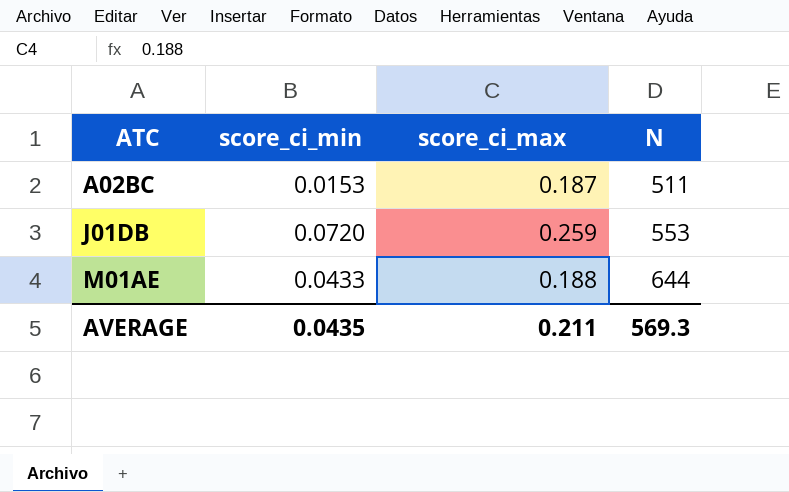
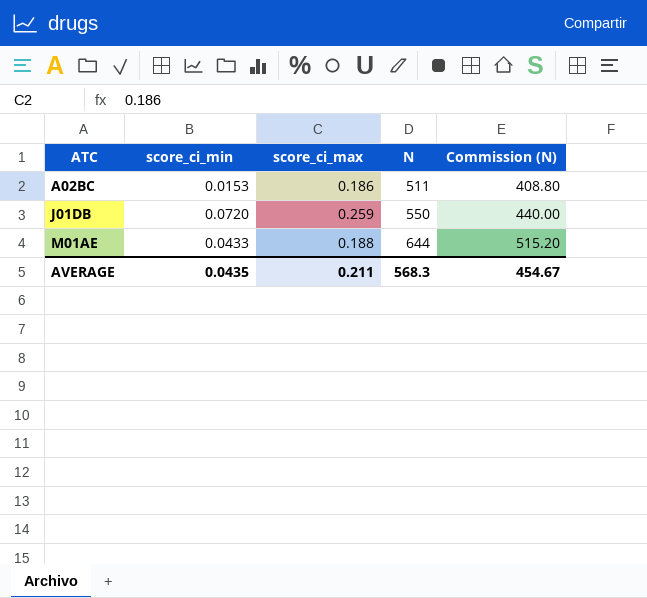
column Commission (N) | formula: none -> [N] * 0.8
A02BC | score_ci_max: 0.187 -> 0.186
J01DB | N: 553 -> 550
AVERAGE | N: 569.3 -> 568.3

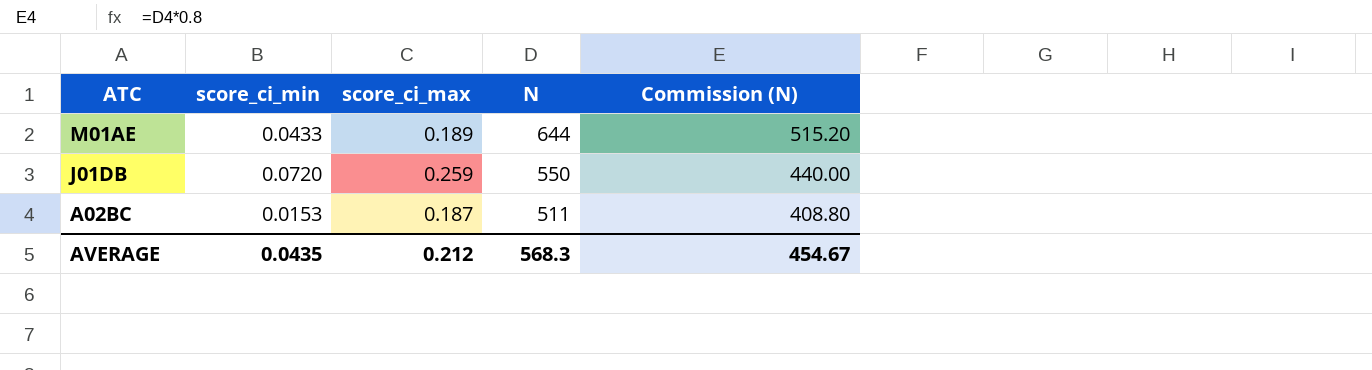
row order: ATC ascending -> ATC descending
M01AE | score_ci_max: 0.188 -> 0.189
A02BC | score_ci_max: 0.186 -> 0.187
AVERAGE | score_ci_max: 0.211 -> 0.212

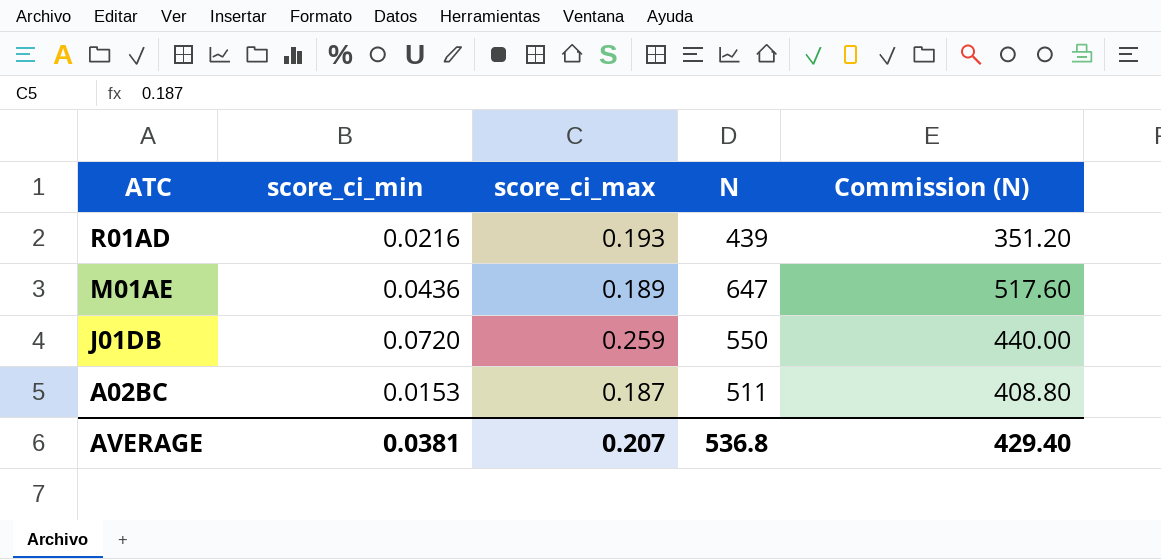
row R01AD: none -> 0.0216 | 0.193 | 439 | 351.20
M01AE | score_ci_min: 0.0433 -> 0.0436
M01AE | N: 644 -> 647
M01AE | Commission (N): 515.20 -> 517.60
AVERAGE | score_ci_min: 0.0435 -> 0.0381
AVERAGE | score_ci_max: 0.212 -> 0.207
AVERAGE | N: 568.3 -> 536.8
AVERAGE | Commission (N): 454.67 -> 429.40

